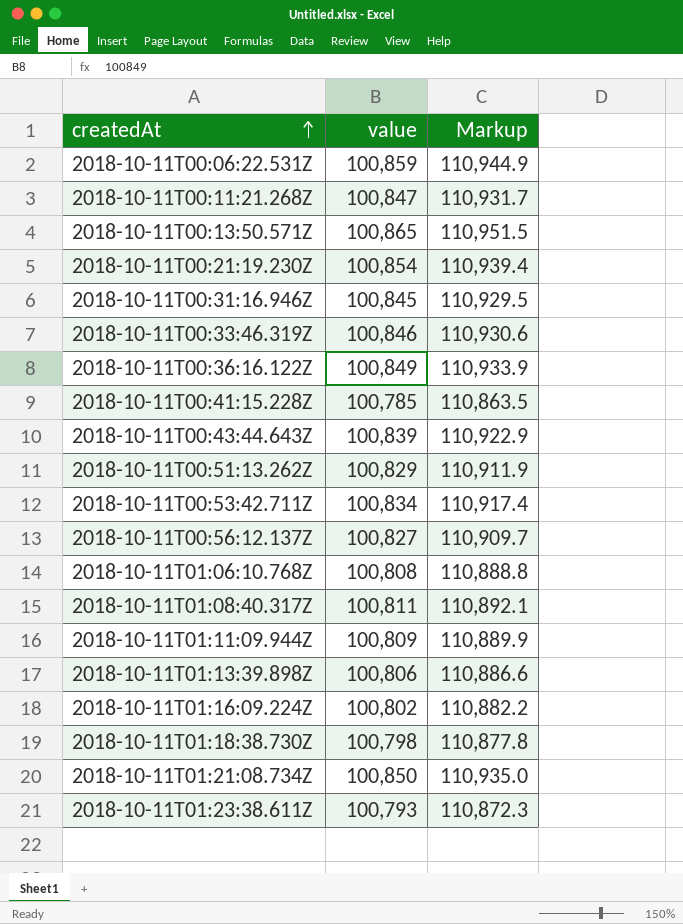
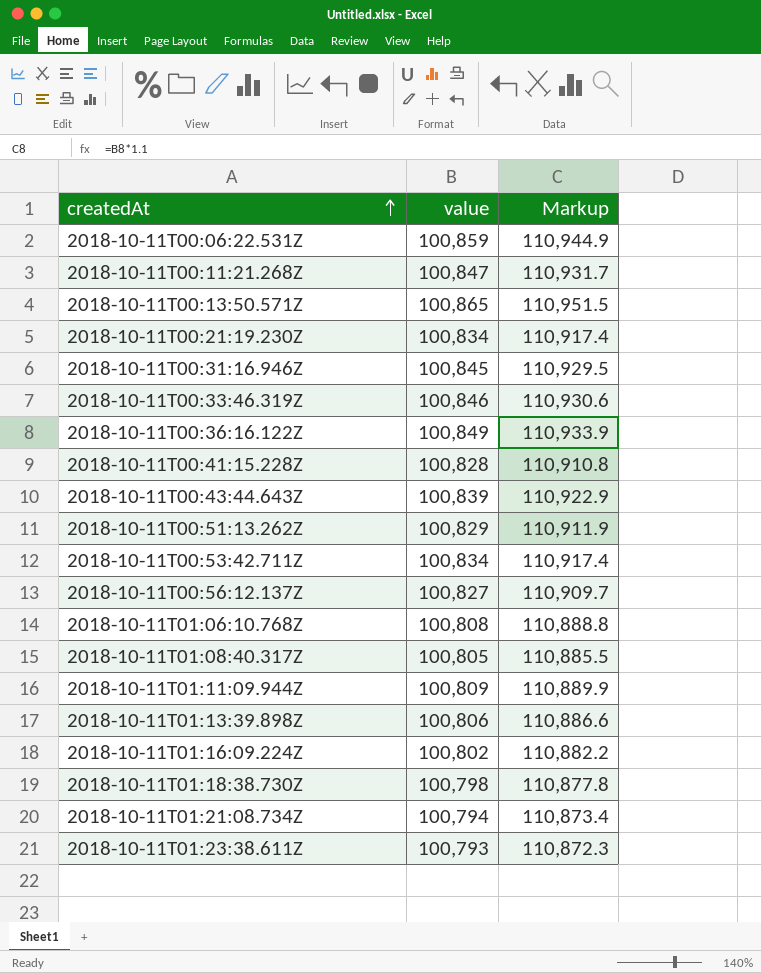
2018-10-11T00:21:19.230Z | value: 100,854 -> 100,834
2018-10-11T00:21:19.230Z | Markup: 110,939.4 -> 110,917.4
2018-10-11T00:41:15.228Z | value: 100,785 -> 100,828
2018-10-11T00:41:15.228Z | Markup: 110,863.5 -> 110,910.8
2018-10-11T01:08:40.317Z | value: 100,811 -> 100,805
2018-10-11T01:08:40.317Z | Markup: 110,892.1 -> 110,885.5
2018-10-11T01:21:08.734Z | value: 100,850 -> 100,794
2018-10-11T01:21:08.734Z | Markup: 110,935.0 -> 110,873.4

